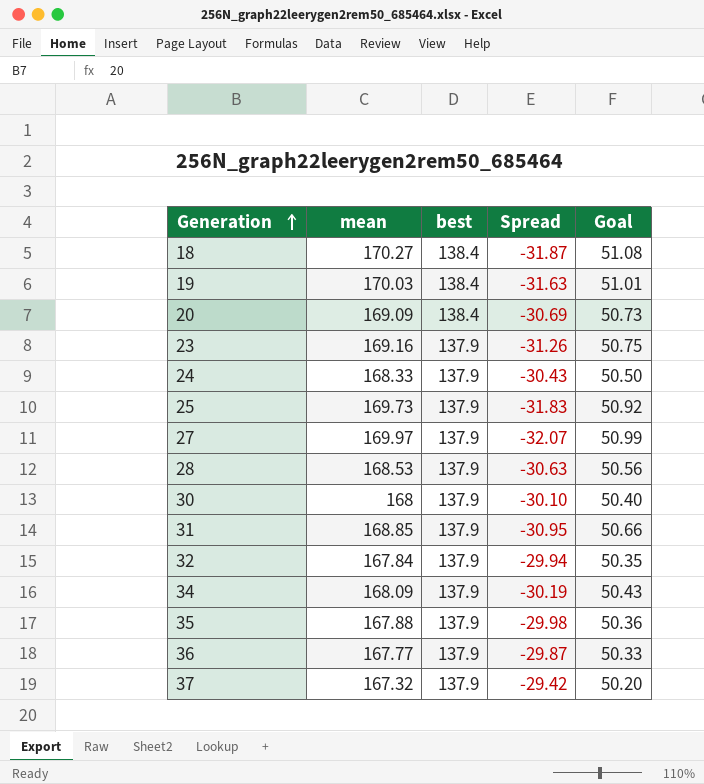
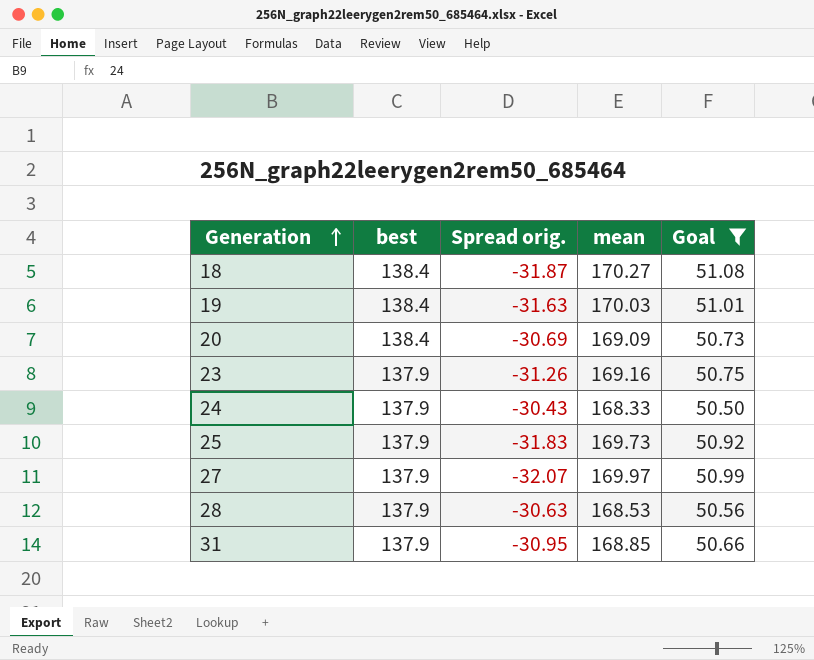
filter: none -> Goal >= 50.50
column name: Spread -> Spread orig.
column mean | position: 2 -> 4

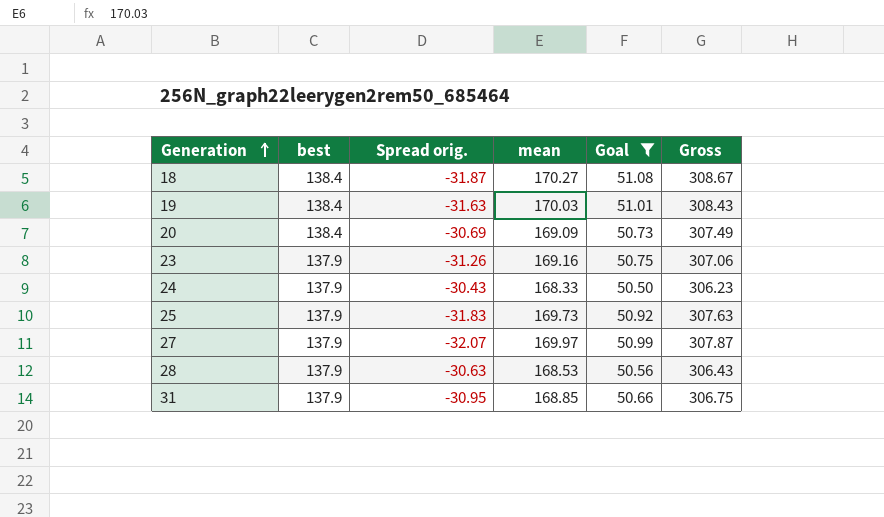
column Gross | formula: none -> [best] + [mean]

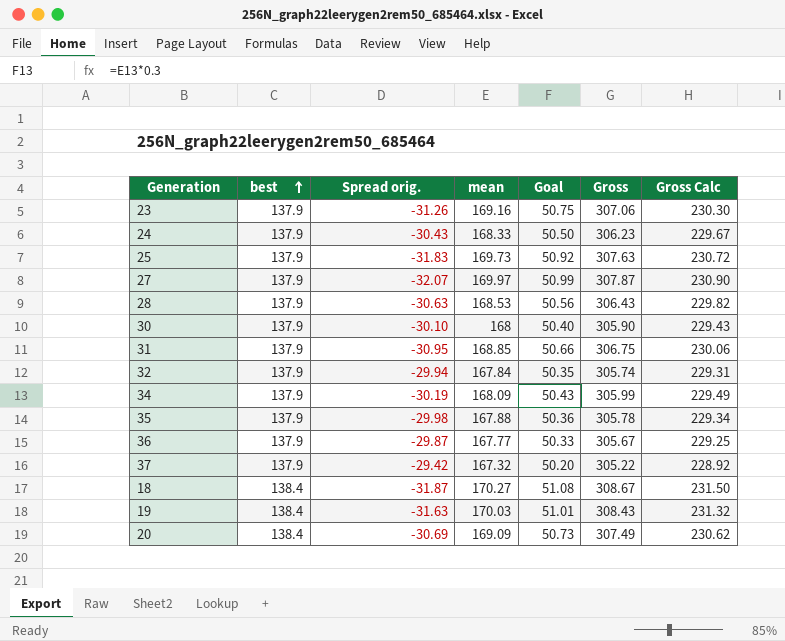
filter: Goal >= 50.50 -> none
row order: Generation ascending -> best ascending
column Gross Calc | formula: none -> [Gross] * 0.75

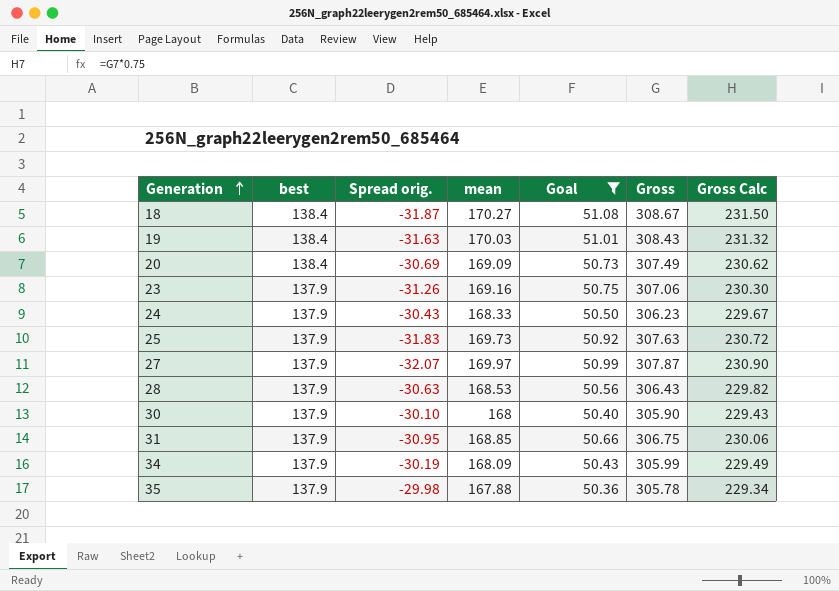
filter: none -> Goal >= 50.36
row order: best ascending -> Generation ascending

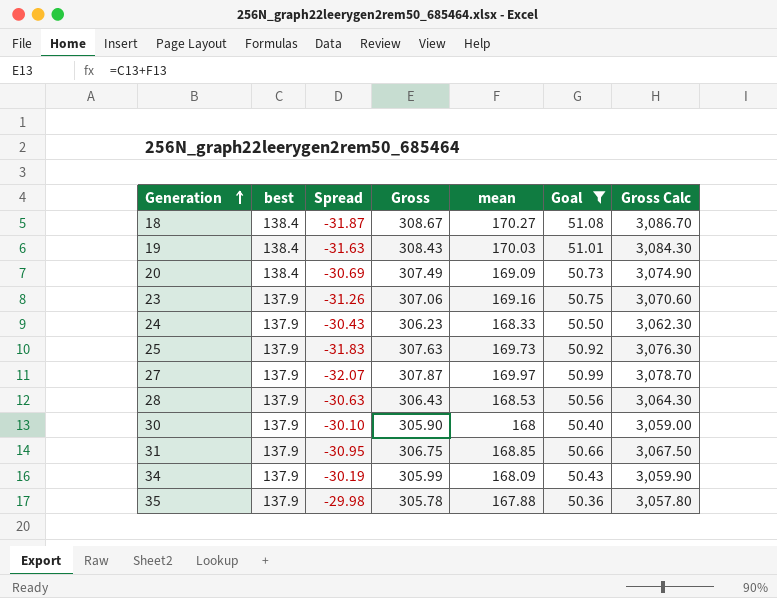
column name: Spread orig. -> Spread
column Gross | position: 6 -> 4
column Gross Calc | formula: [Gross] * 0.75 -> [Gross] * 10

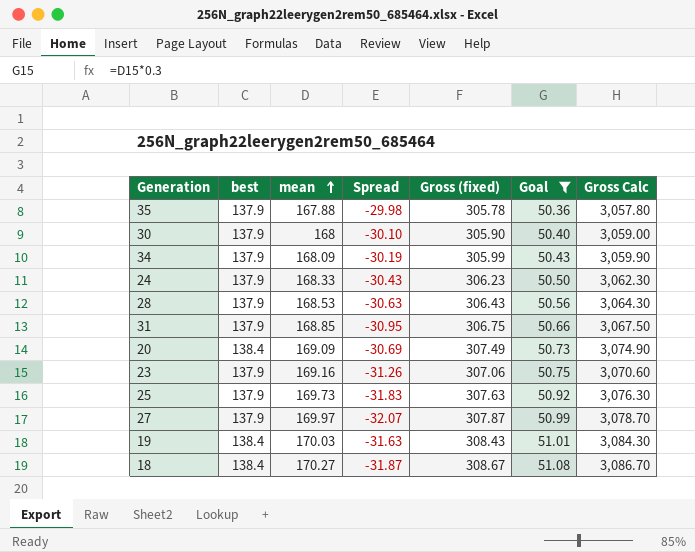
row order: Generation ascending -> mean ascending
column mean | position: 5 -> 3
column name: Gross -> Gross (fixed)

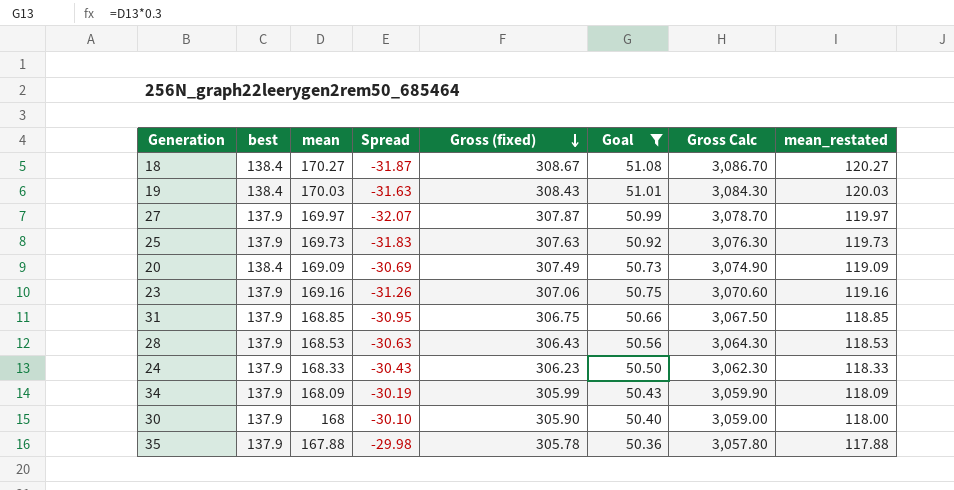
row order: mean ascending -> Gross (fixed) descending
column mean_restated | formula: none -> [mean] - 50

